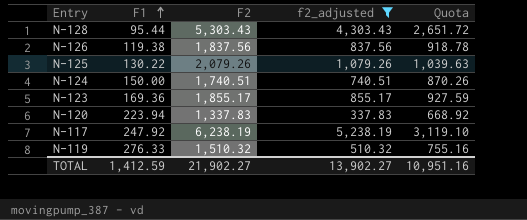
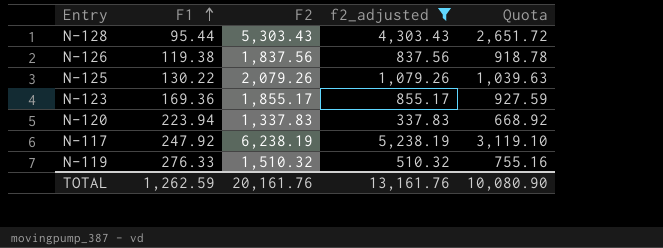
row N-124: 150.00 | 1,740.51 | 740.51 | 870.26 -> none
TOTAL | F1: 1,412.59 -> 1,262.59
TOTAL | F2: 21,902.27 -> 20,161.76
TOTAL | f2_adjusted: 13,902.27 -> 13,161.76
TOTAL | Quota: 10,951.16 -> 10,080.90

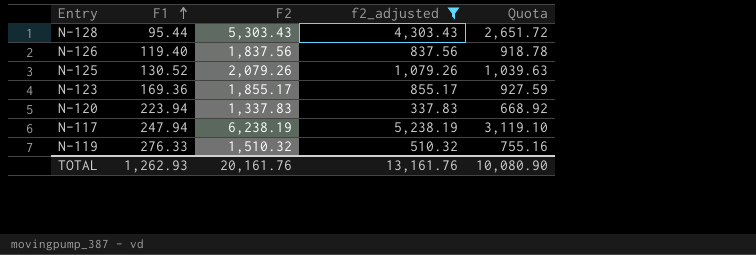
N-126 | F1: 119.38 -> 119.40
N-125 | F1: 130.22 -> 130.52
N-117 | F1: 247.92 -> 247.94
TOTAL | F1: 1,262.59 -> 1,262.93

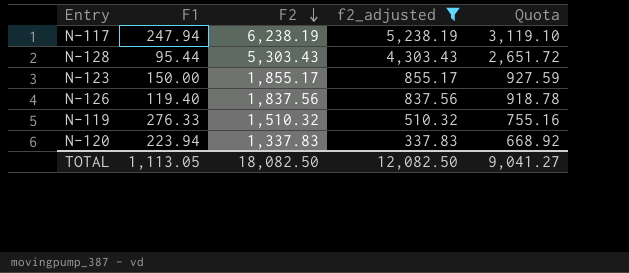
row order: F1 ascending -> F2 descending
row N-125: 130.52 | 2,079.26 | 1,079.26 | 1,039.63 -> none
N-123 | F1: 169.36 -> 150.00
TOTAL | F1: 1,262.93 -> 1,113.05
TOTAL | F2: 20,161.76 -> 18,082.50
TOTAL | f2_adjusted: 13,161.76 -> 12,082.50
TOTAL | Quota: 10,080.90 -> 9,041.27

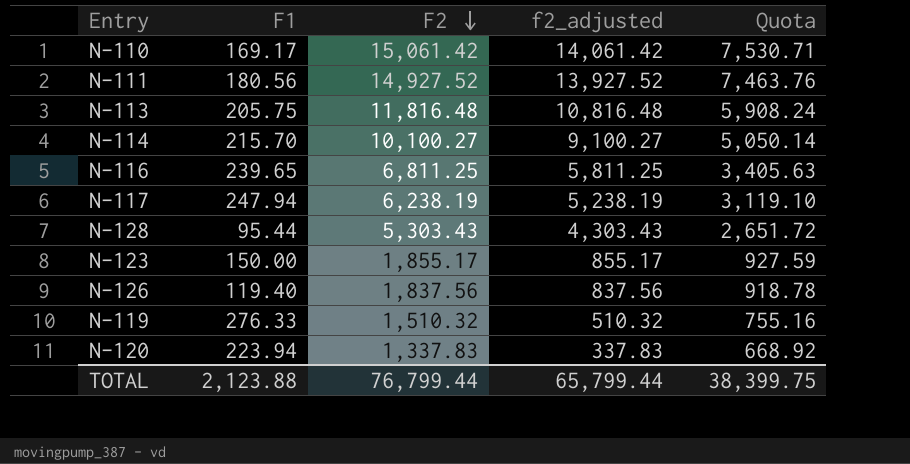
filter: f2_adjusted <= 5,238.19 -> none
TOTAL | F1: 1,113.05 -> 2,123.88
TOTAL | F2: 18,082.50 -> 76,799.44
TOTAL | f2_adjusted: 12,082.50 -> 65,799.44
TOTAL | Quota: 9,041.27 -> 38,399.75

